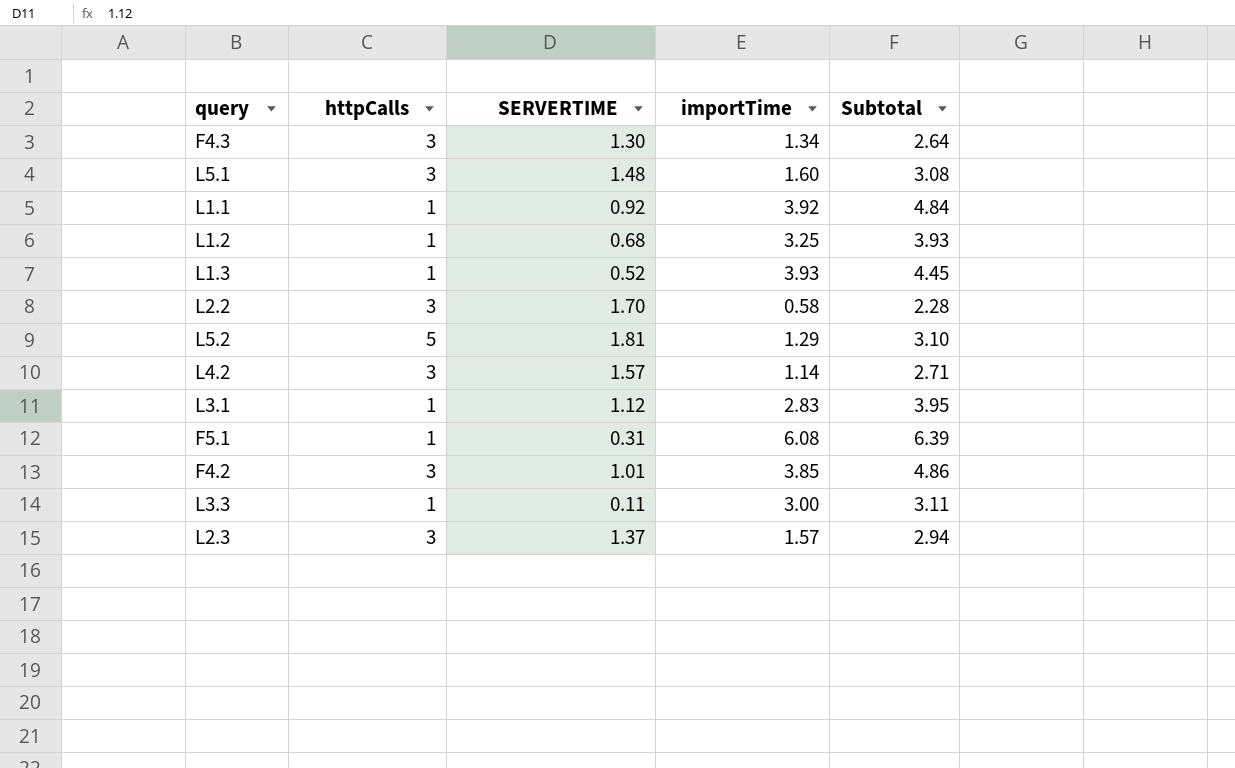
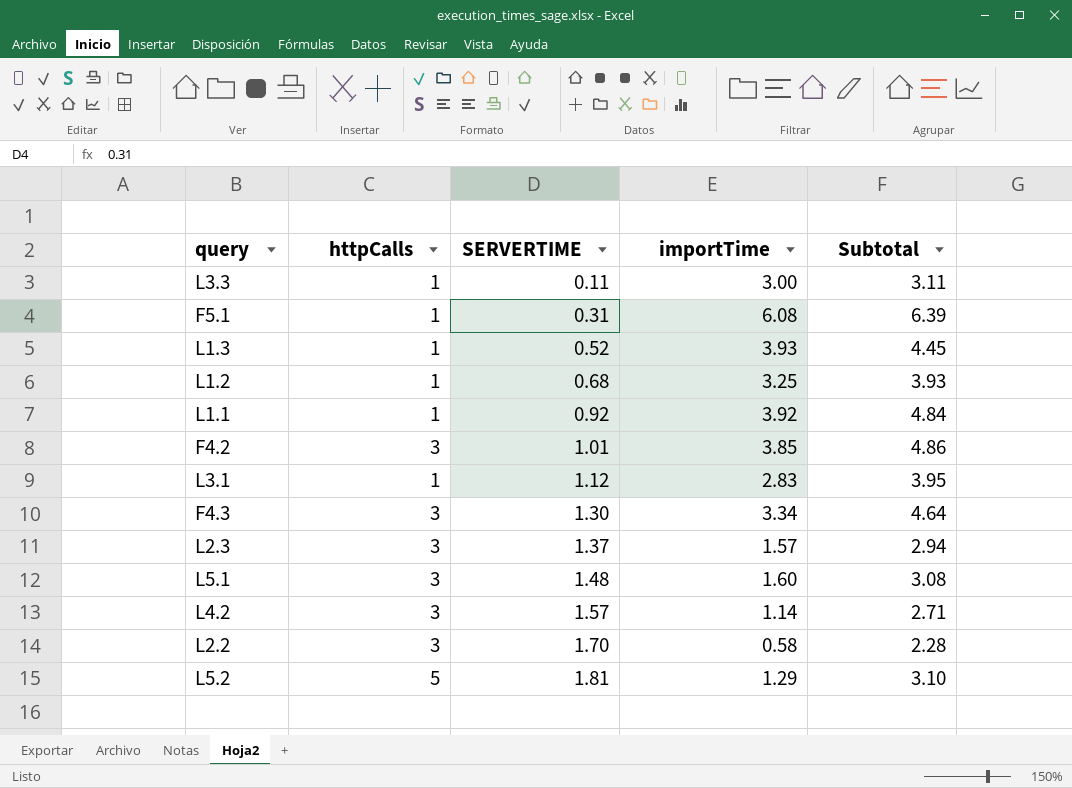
row order: none -> SERVERTIME ascending
F4.3 | importTime: 1.34 -> 3.34
F4.3 | Subtotal: 2.64 -> 4.64

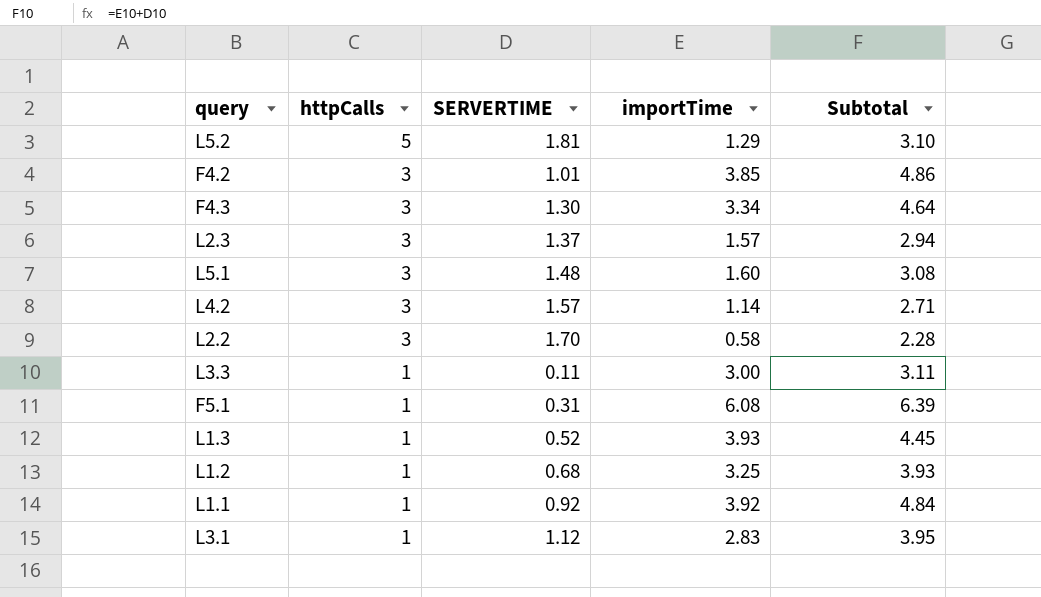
row order: SERVERTIME ascending -> httpCalls descending

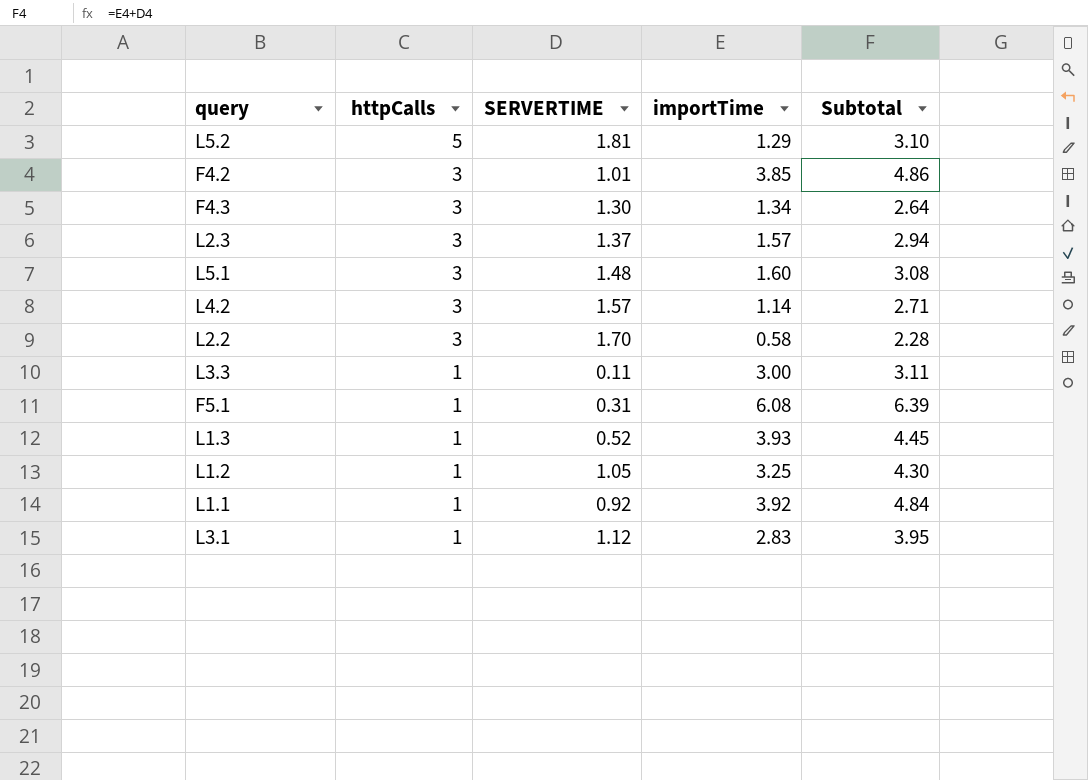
F4.3 | importTime: 3.34 -> 1.34
F4.3 | Subtotal: 4.64 -> 2.64
L1.2 | SERVERTIME: 0.68 -> 1.05
L1.2 | Subtotal: 3.93 -> 4.30

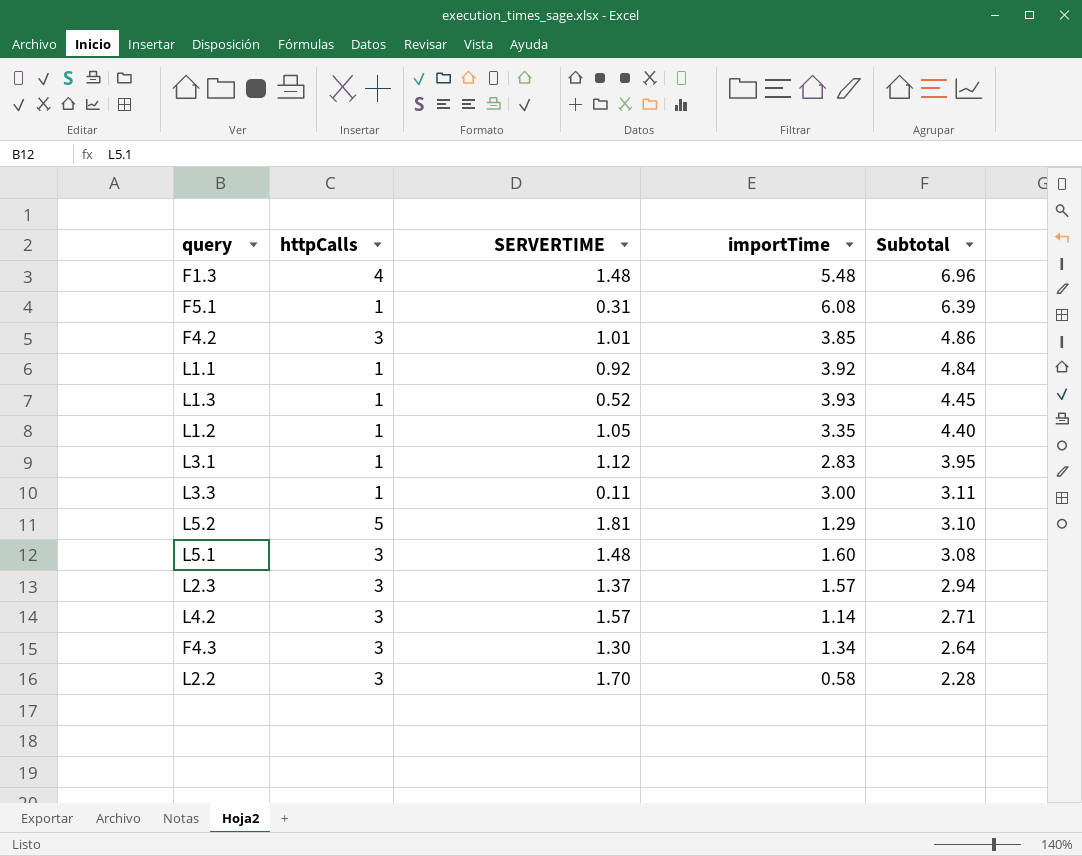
row order: httpCalls descending -> Subtotal descending
row F1.3: none -> 4 | 1.48 | 5.48 | 6.96
L1.2 | importTime: 3.25 -> 3.35
L1.2 | Subtotal: 4.30 -> 4.40

